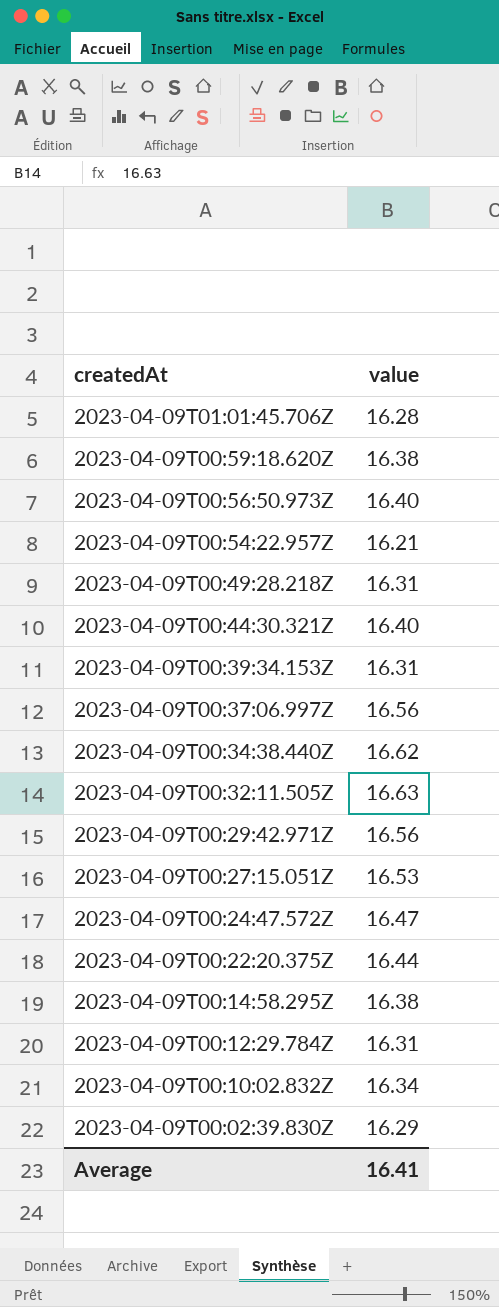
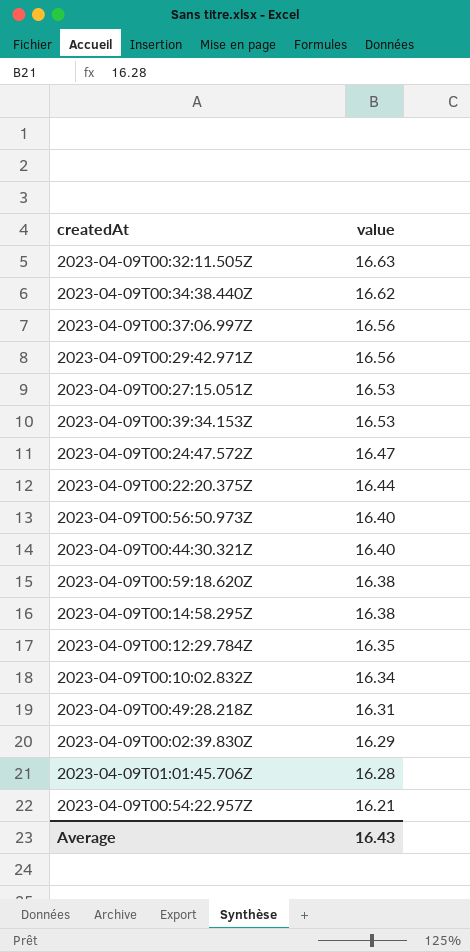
row order: createdAt descending -> value descending
2023-04-09T00:39:34.153Z | value: 16.31 -> 16.53
2023-04-09T00:12:29.784Z | value: 16.31 -> 16.35
Average | value: 16.41 -> 16.43

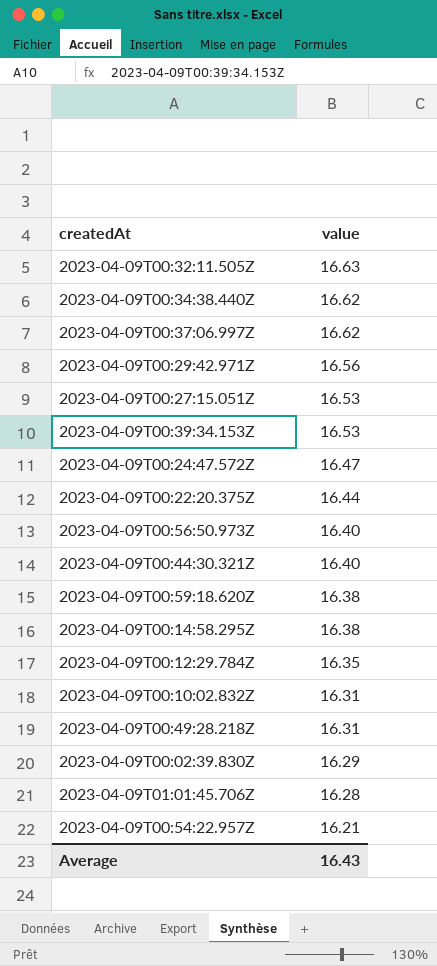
2023-04-09T00:37:06.997Z | value: 16.56 -> 16.62
2023-04-09T00:10:02.832Z | value: 16.34 -> 16.31

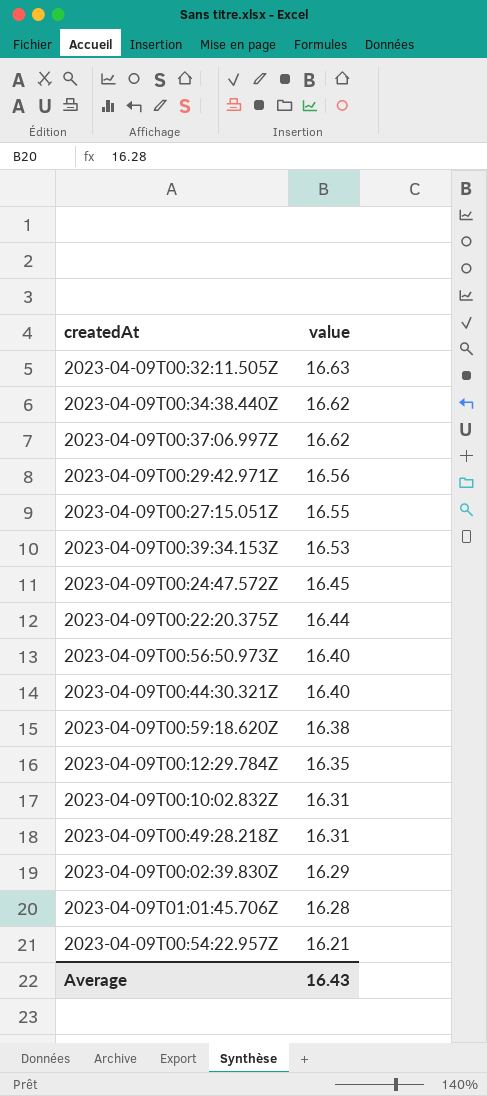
row 2023-04-09T00:14:58.295Z: 16.38 -> none
2023-04-09T00:27:15.051Z | value: 16.53 -> 16.55
2023-04-09T00:24:47.572Z | value: 16.47 -> 16.45

